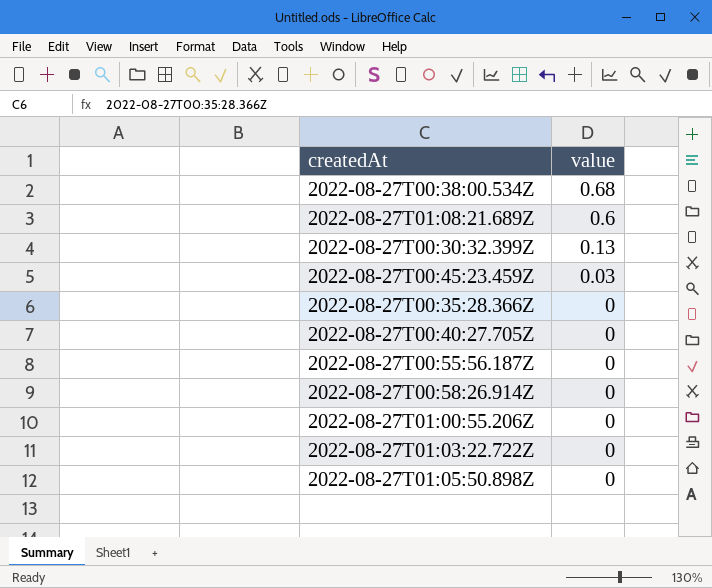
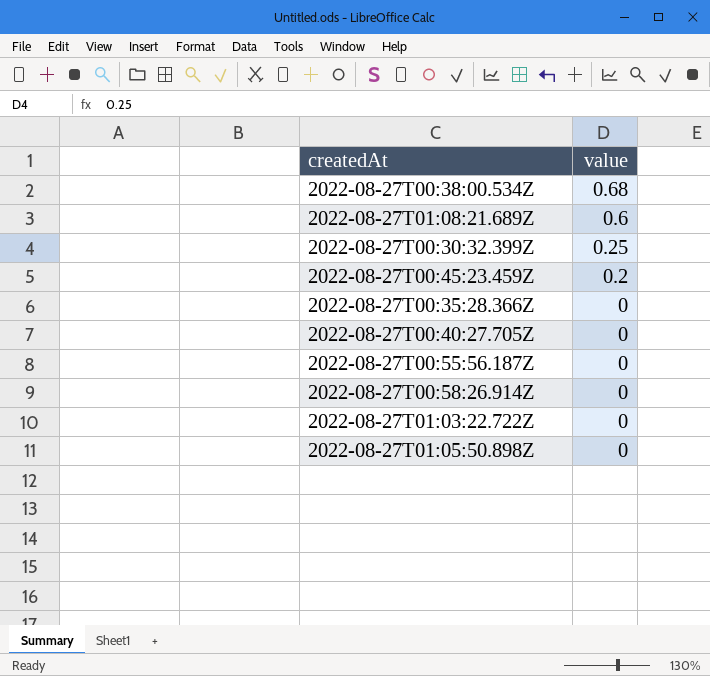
row 2022-08-27T01:00:55.206Z: 0 -> none
2022-08-27T00:30:32.399Z | value: 0.13 -> 0.25
2022-08-27T00:45:23.459Z | value: 0.03 -> 0.2

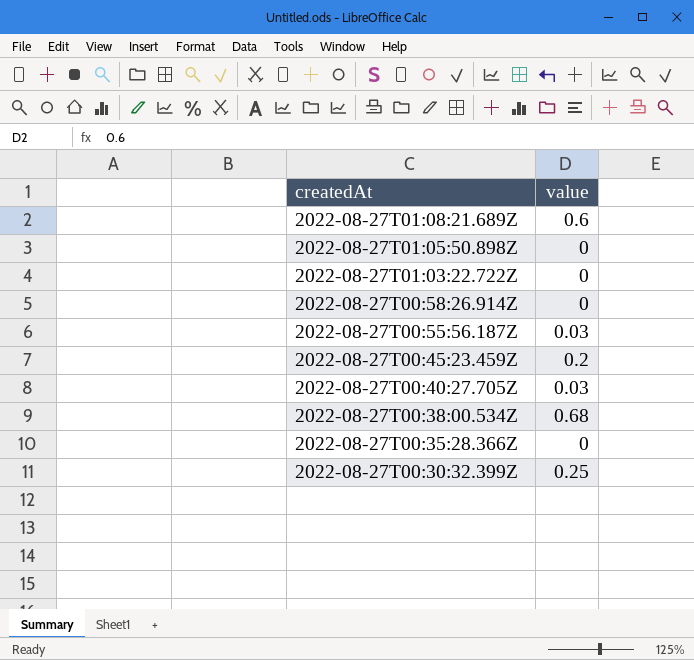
row order: value descending -> createdAt descending
2022-08-27T00:55:56.187Z | value: 0 -> 0.03
2022-08-27T00:40:27.705Z | value: 0 -> 0.03

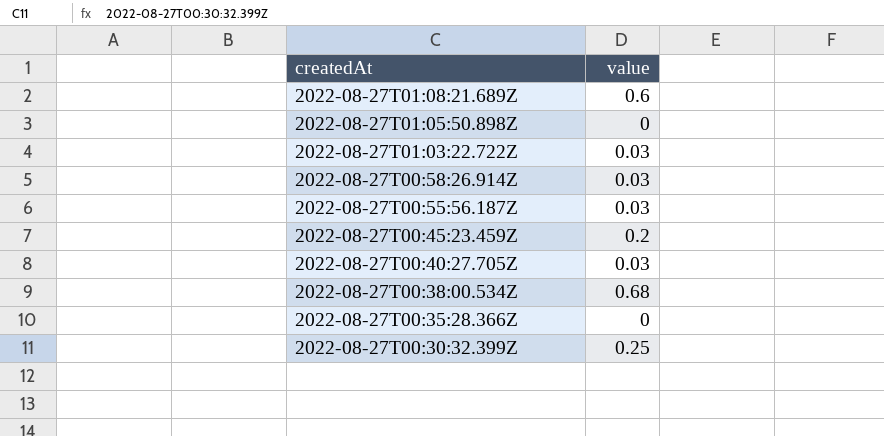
2022-08-27T01:03:22.722Z | value: 0 -> 0.03
2022-08-27T00:58:26.914Z | value: 0 -> 0.03

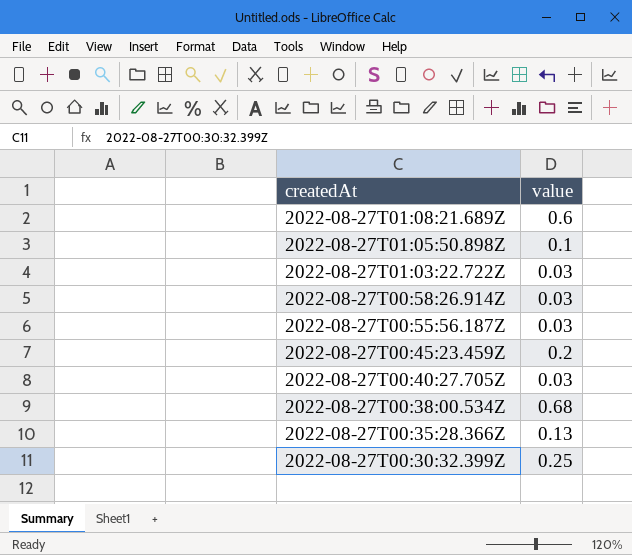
2022-08-27T01:05:50.898Z | value: 0 -> 0.1
2022-08-27T00:35:28.366Z | value: 0 -> 0.13

